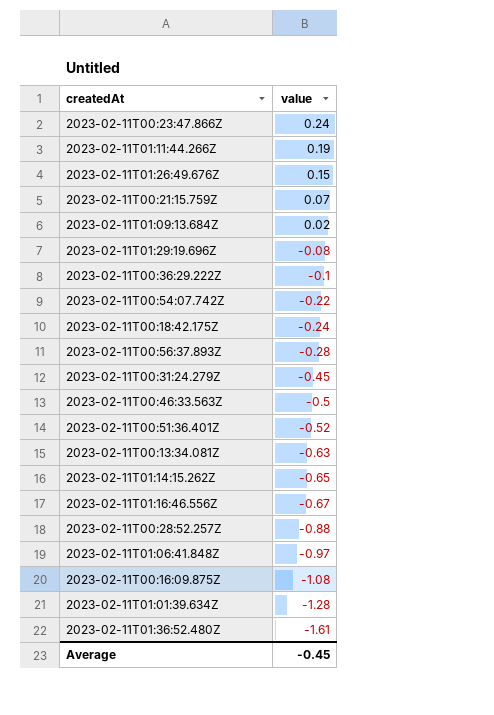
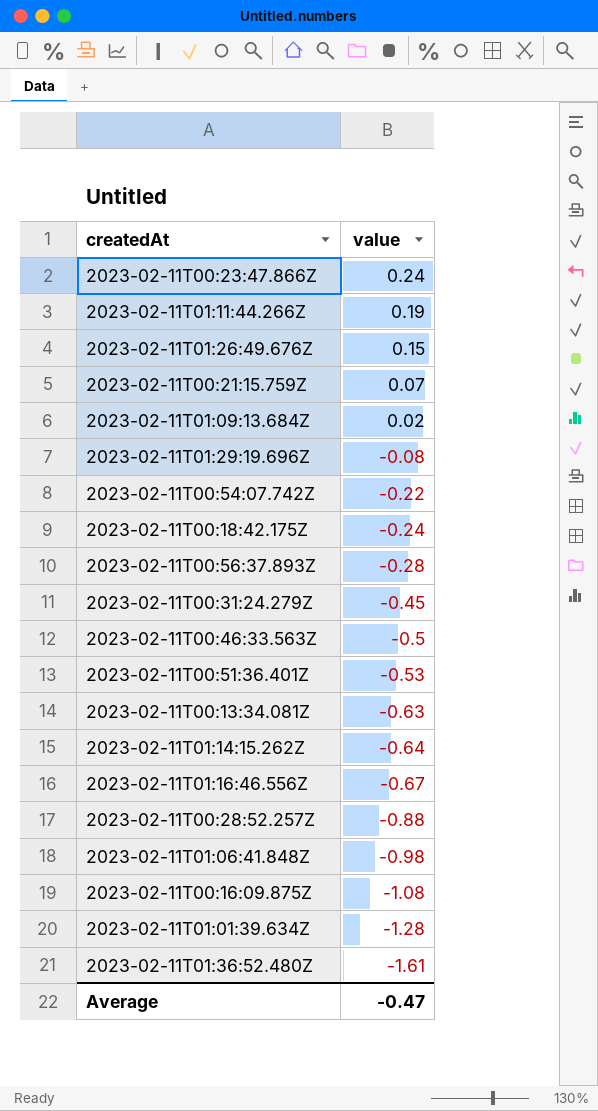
row 2023-02-11T00:36:29.222Z: -0.1 -> none
2023-02-11T00:51:36.401Z | value: -0.52 -> -0.53
2023-02-11T01:14:15.262Z | value: -0.65 -> -0.64
2023-02-11T01:06:41.848Z | value: -0.97 -> -0.98
Average | value: -0.45 -> -0.47

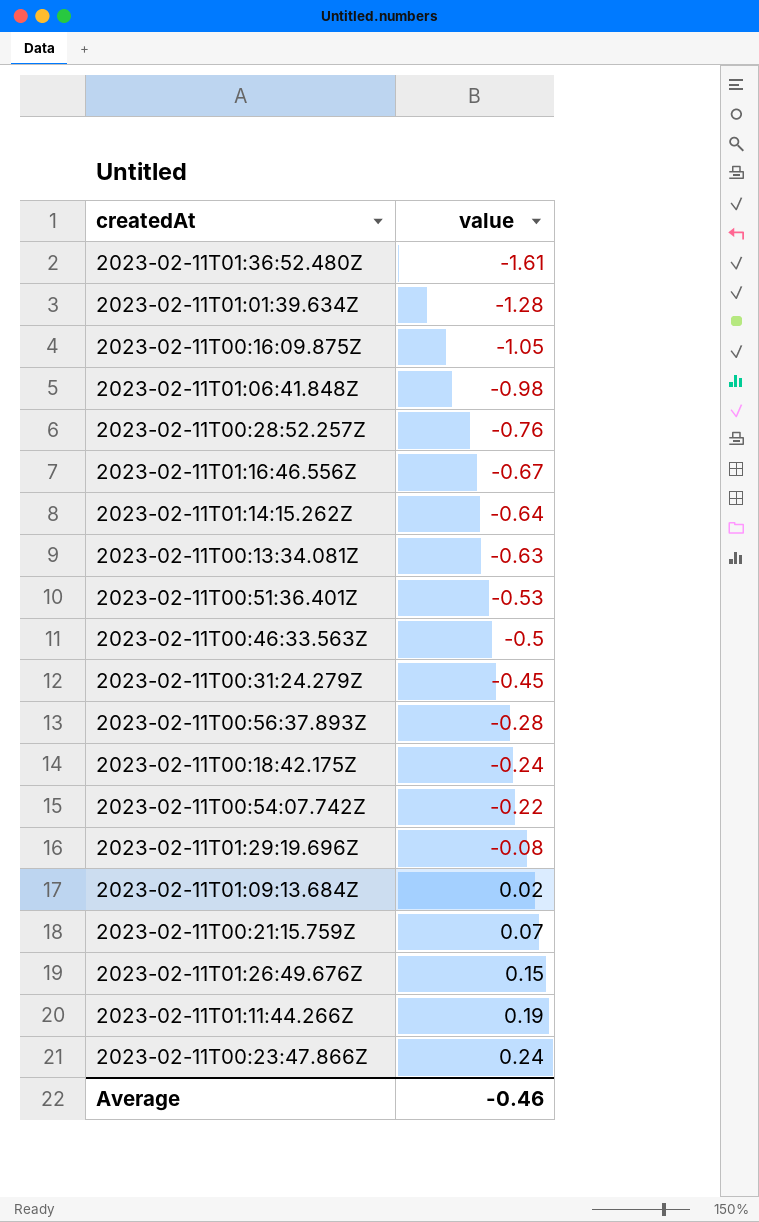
row order: value descending -> value ascending
2023-02-11T00:16:09.875Z | value: -1.08 -> -1.05
2023-02-11T00:28:52.257Z | value: -0.88 -> -0.76
Average | value: -0.47 -> -0.46

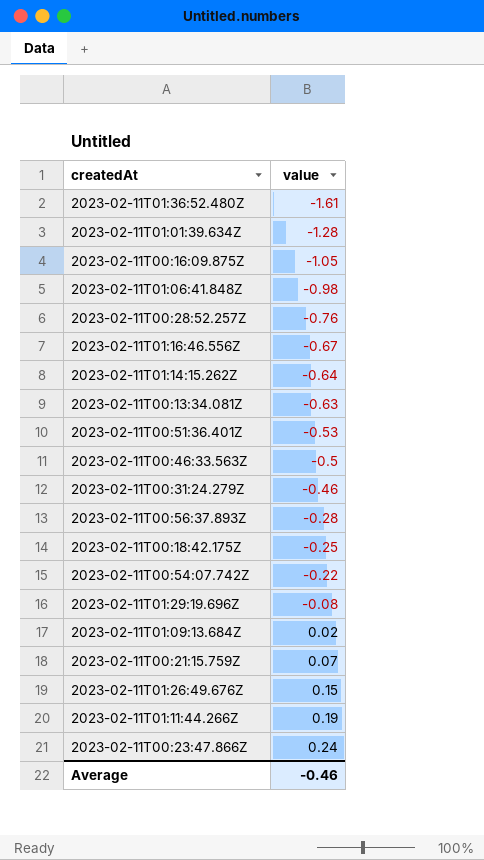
2023-02-11T00:31:24.279Z | value: -0.45 -> -0.46
2023-02-11T00:18:42.175Z | value: -0.24 -> -0.25

